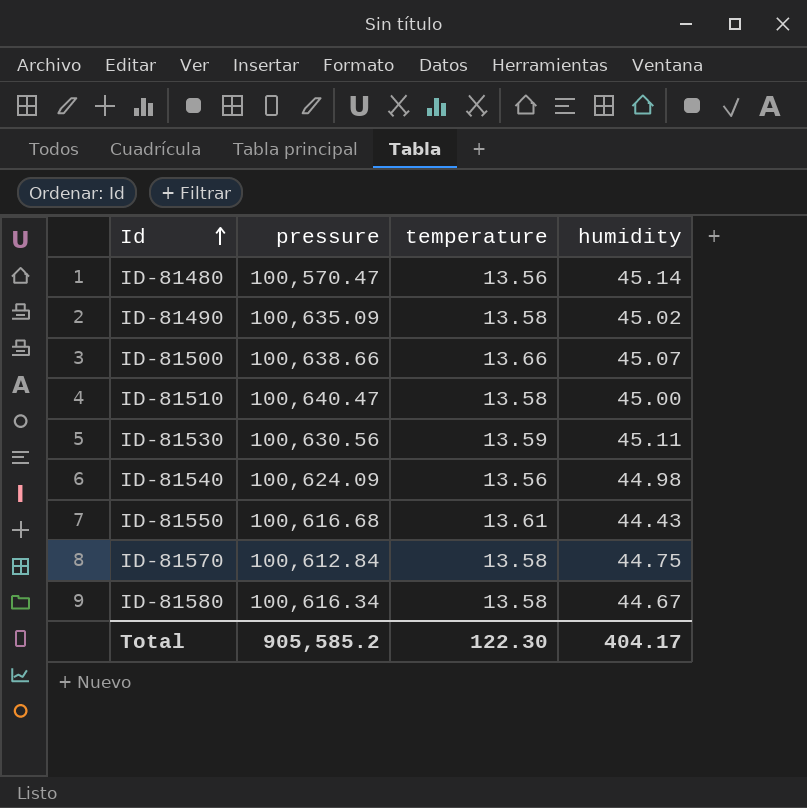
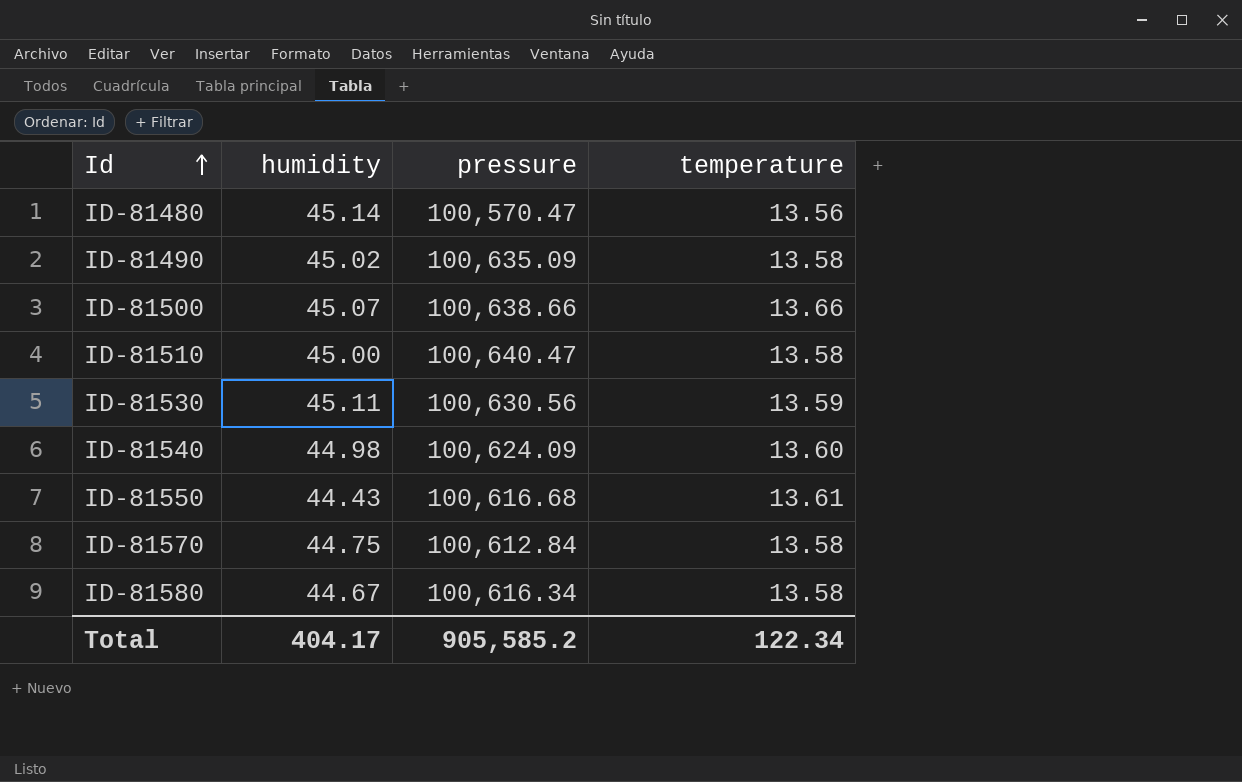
column humidity | position: 4 -> 2
ID-81540 | temperature: 13.56 -> 13.60
Total | temperature: 122.30 -> 122.34

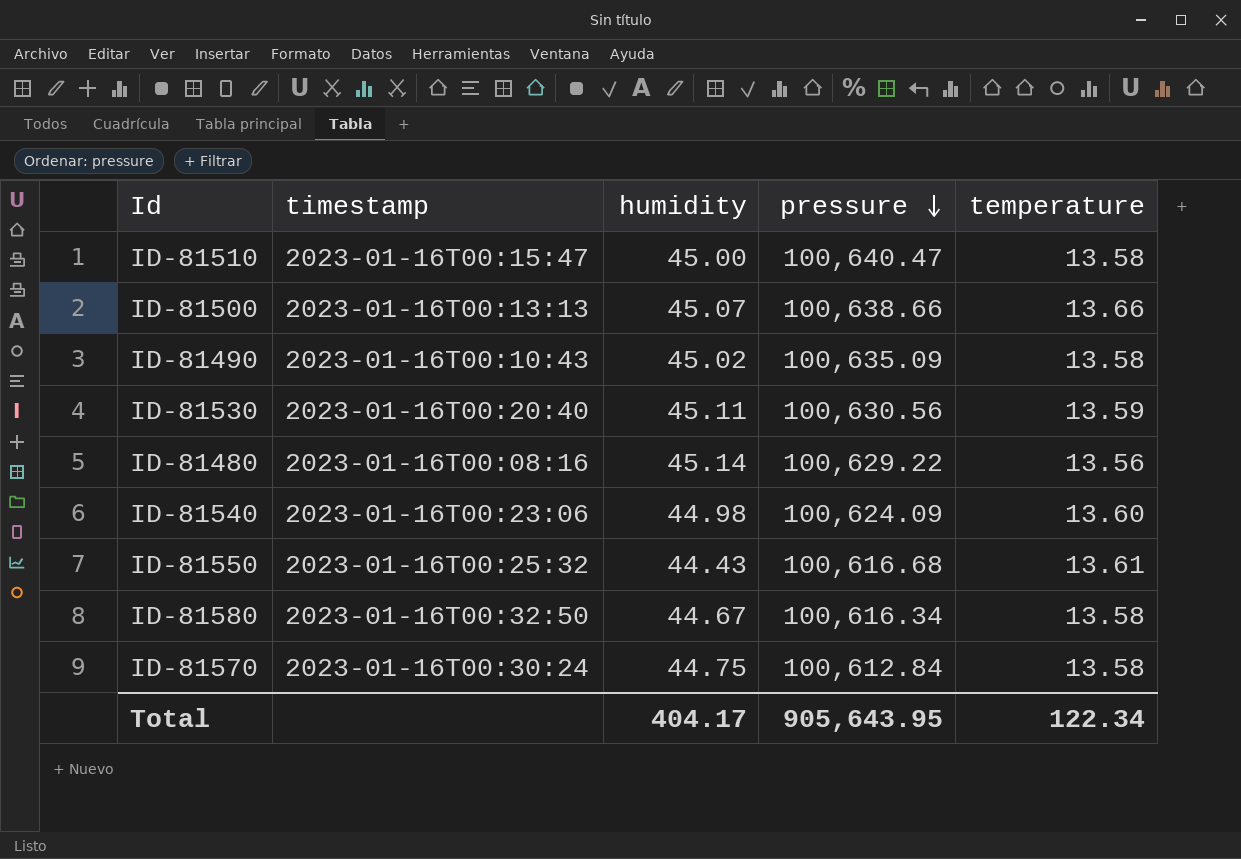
row order: Id ascending -> pressure descending
column timestamp | position: none -> 2
ID-81480 | pressure: 100,570.47 -> 100,629.22
Total | pressure: 905,585.2 -> 905,643.95

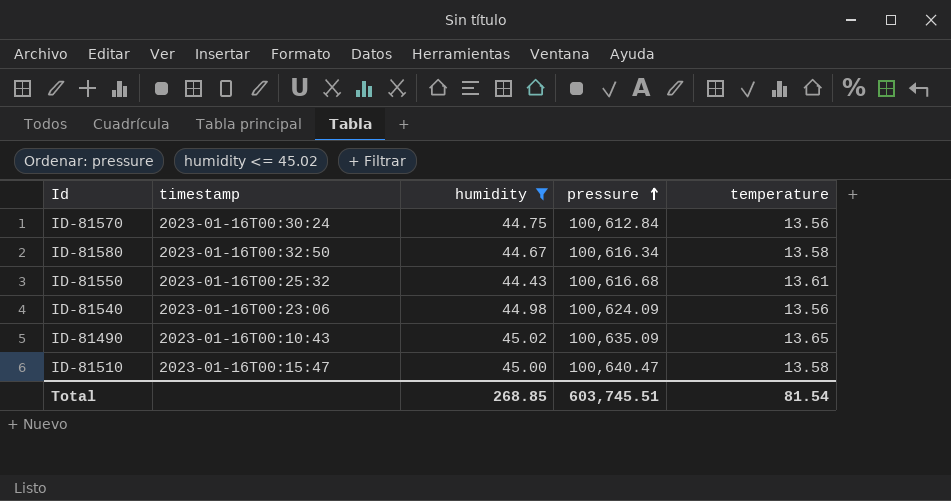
filter: none -> humidity <= 45.02
row order: pressure descending -> pressure ascending
ID-81570 | temperature: 13.58 -> 13.56
ID-81540 | temperature: 13.60 -> 13.56
ID-81490 | temperature: 13.58 -> 13.65
Total | humidity: 404.17 -> 268.85
Total | pressure: 905,643.95 -> 603,745.51
Total | temperature: 122.34 -> 81.54

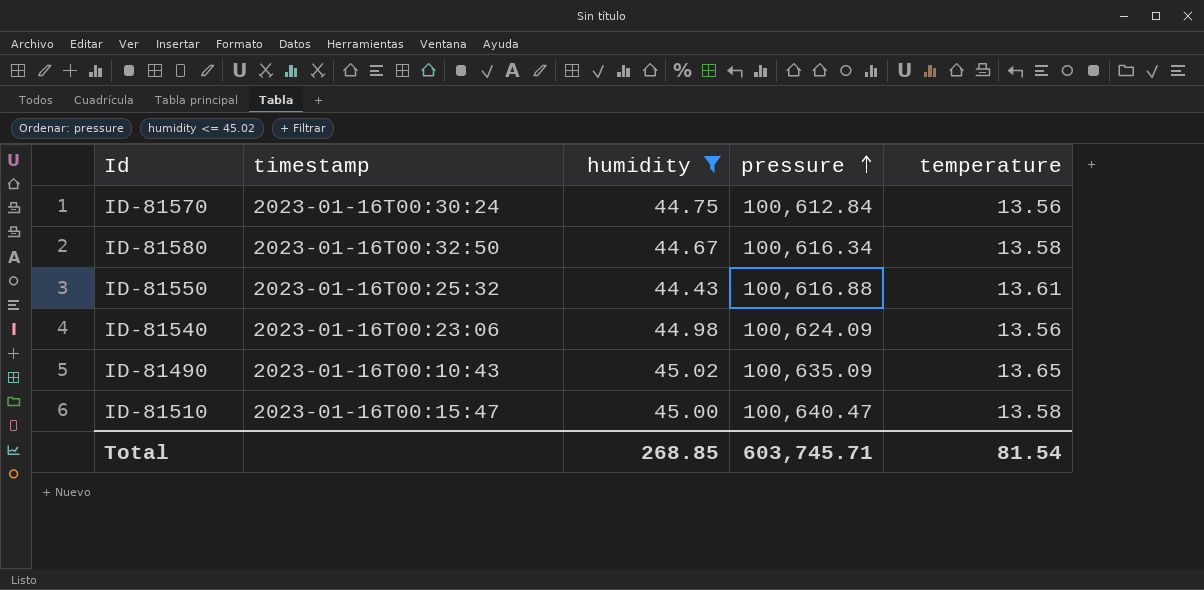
ID-81550 | pressure: 100,616.68 -> 100,616.88
Total | pressure: 603,745.51 -> 603,745.71

